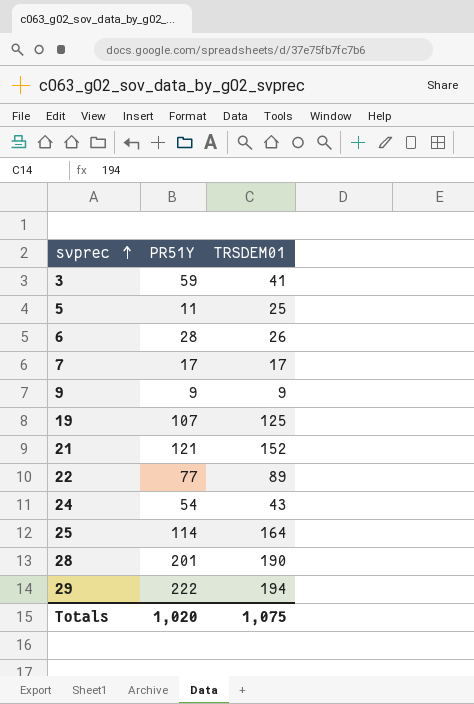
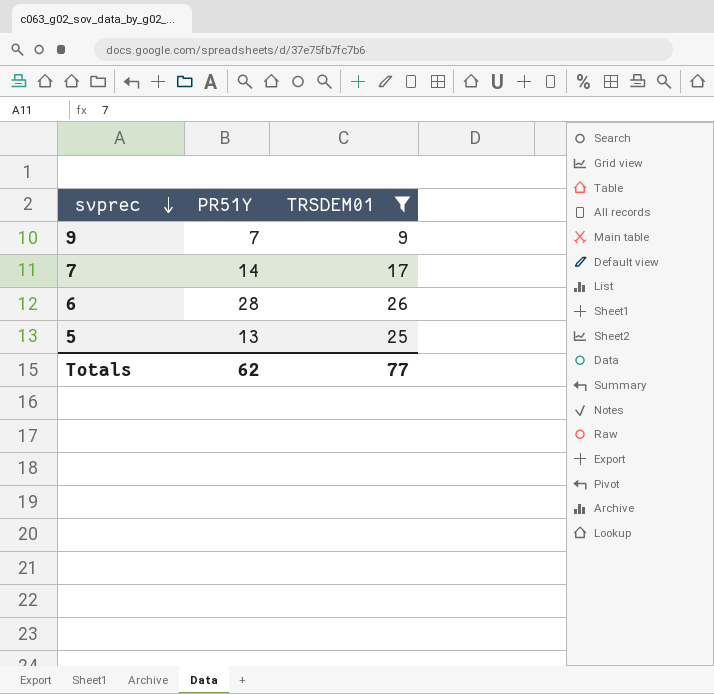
filter: none -> TRSDEM01 <= 26
row order: svprec ascending -> svprec descending
9 | PR51Y: 9 -> 7
7 | PR51Y: 17 -> 14
5 | PR51Y: 11 -> 13
Totals | PR51Y: 1,020 -> 62
Totals | TRSDEM01: 1,075 -> 77

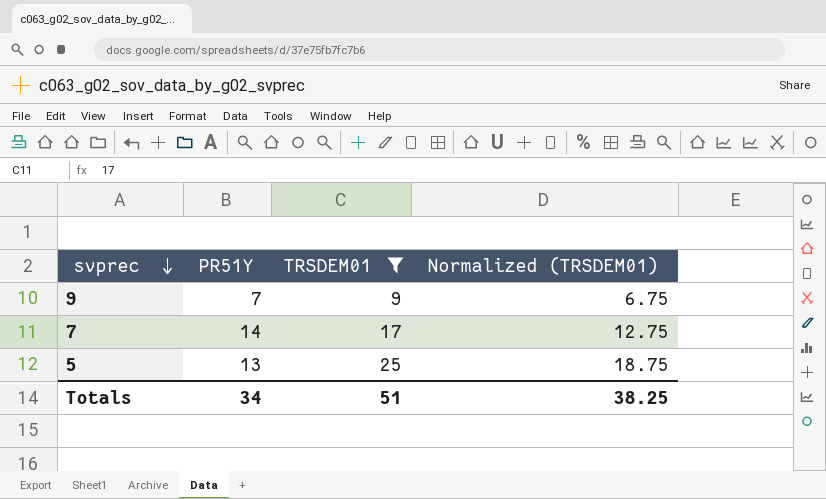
column Normalized (TRSDEM01) | formula: none -> [TRSDEM01] * 0.75
row 6: 28 | 26 -> none
Totals | PR51Y: 62 -> 34
Totals | TRSDEM01: 77 -> 51

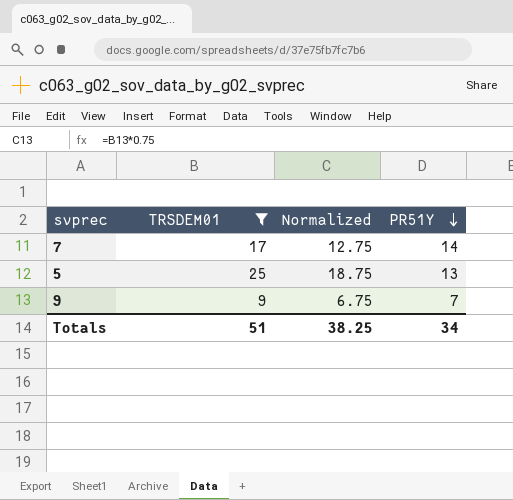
row order: svprec descending -> PR51Y descending
column name: Normalized (TRSDEM01) -> Normalized
column PR51Y | position: 2 -> 4

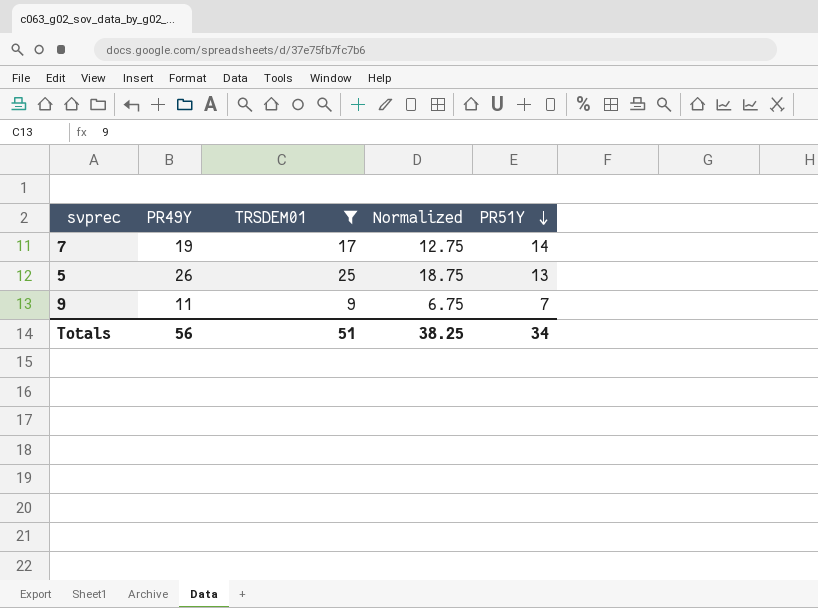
column PR49Y | position: none -> 2

